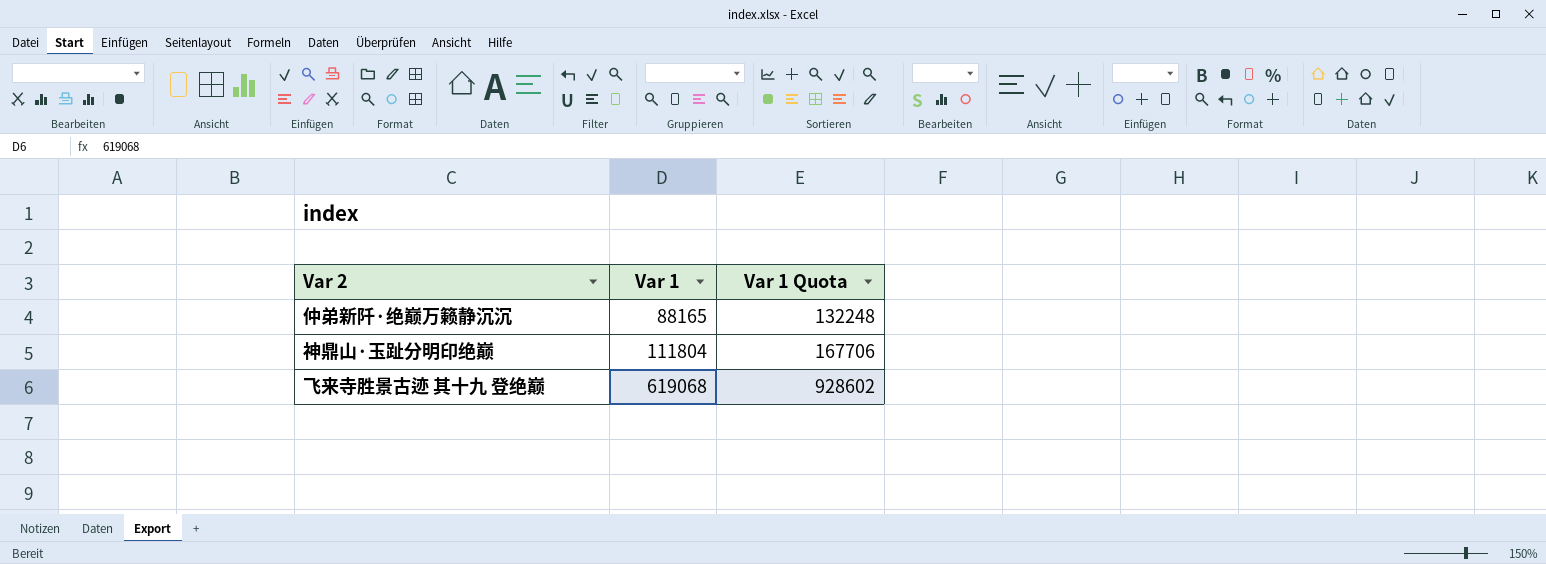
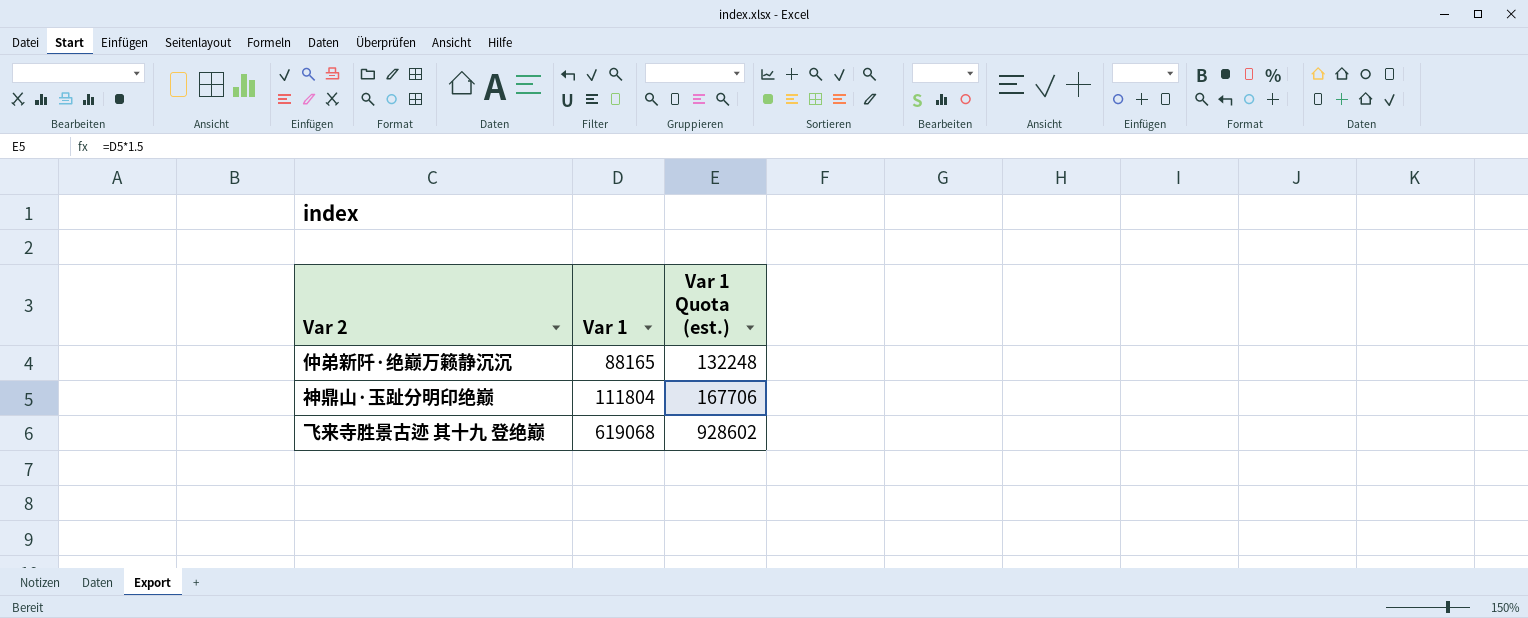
column name: Var 1 Quota -> Var 1 Quota (est.)

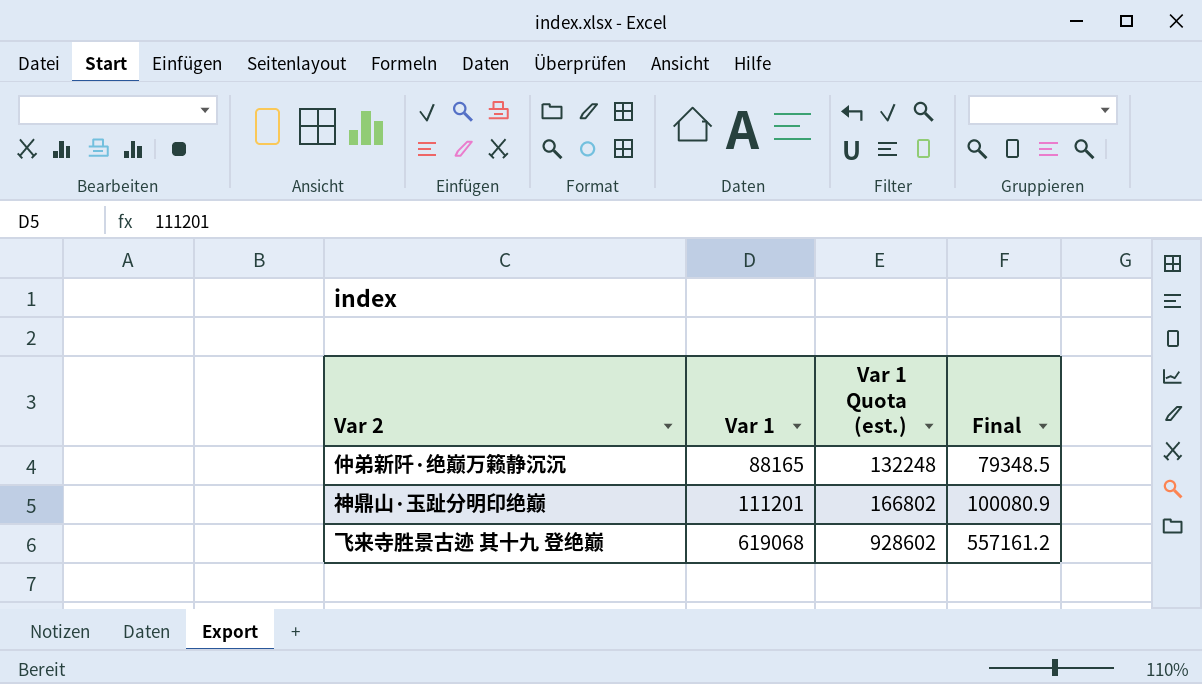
column Final | formula: none -> [Var 1] * 0.9
神鼎山·玉趾分明印绝巅 | Var 1: 111804 -> 111201
神鼎山·玉趾分明印绝巅 | Var 1 Quota (est.): 167706 -> 166802

